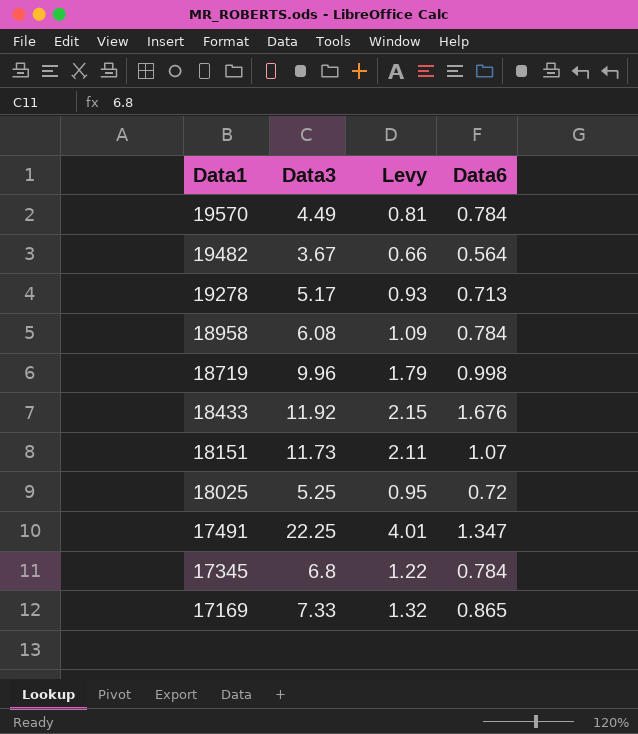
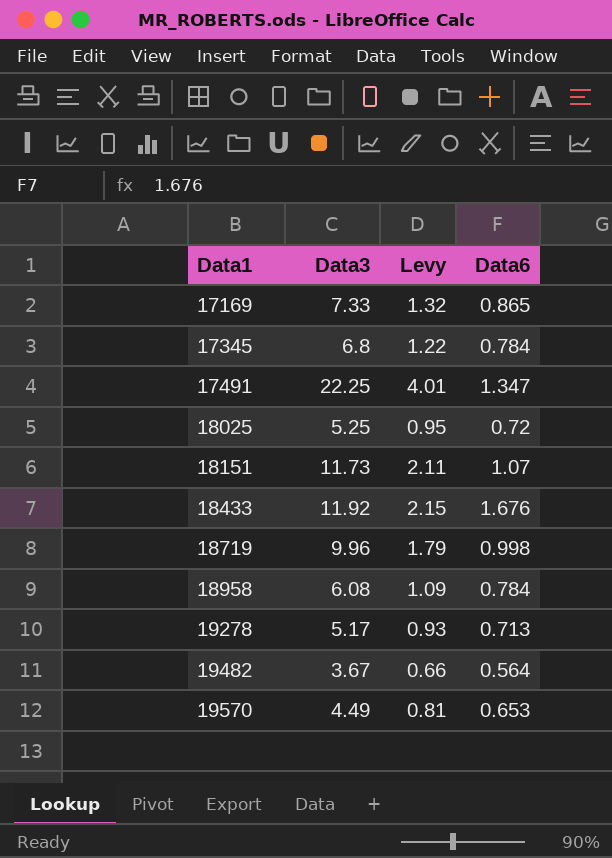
row order: Data1 descending -> Data1 ascending
19570 | Data6: 0.784 -> 0.653

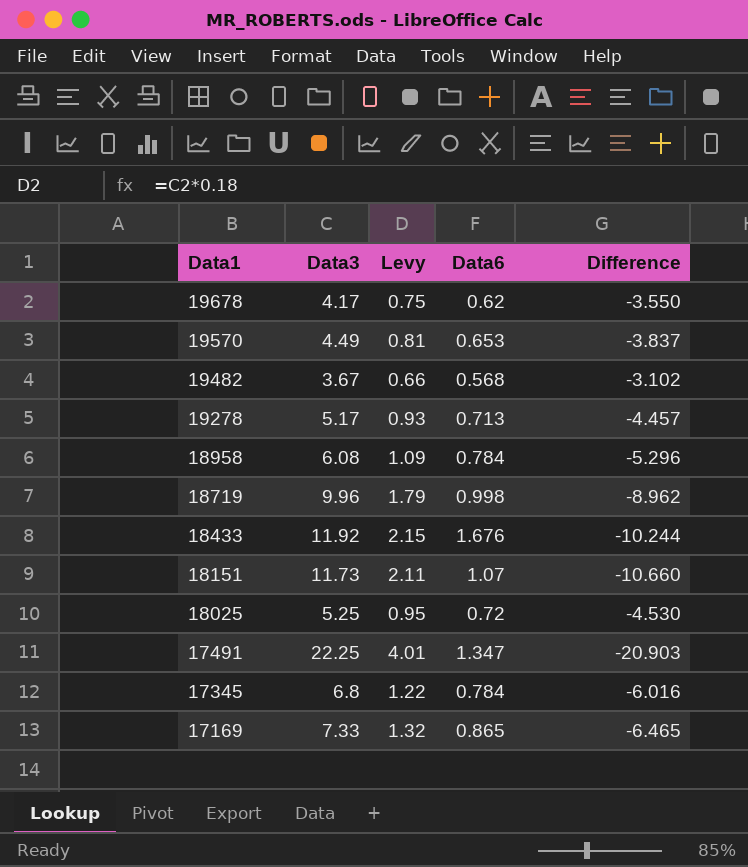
row order: Data1 ascending -> Data1 descending
column Difference | formula: none -> [Data6] - [Data3]
row 19678: none -> 4.17 | 0.75 | 0.62 | -3.550
19482 | Data6: 0.564 -> 0.568

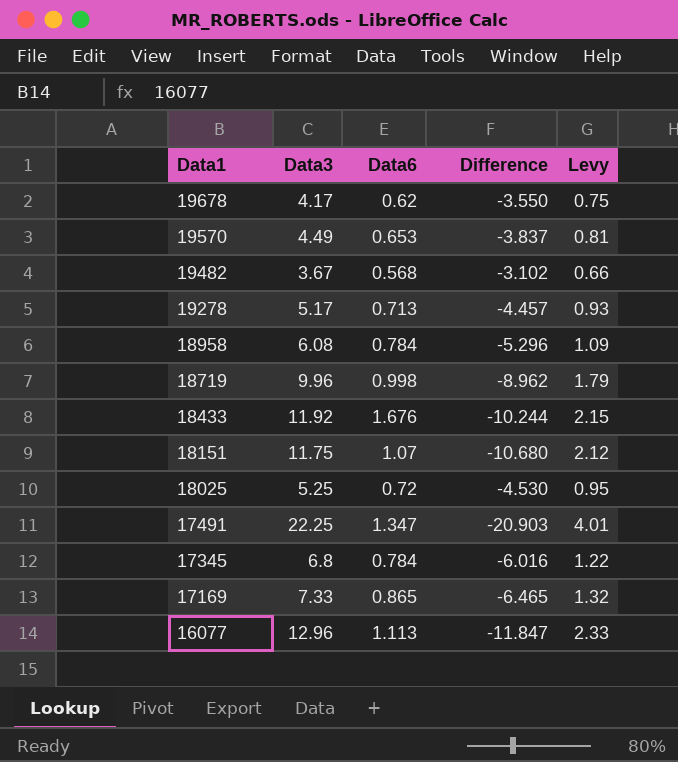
column Levy | position: 3 -> 5
18151 | Data3: 11.73 -> 11.75
18151 | Difference: -10.660 -> -10.680
18151 | Levy: 2.11 -> 2.12
row 16077: none -> 12.96 | 1.113 | -11.847 | 2.33

